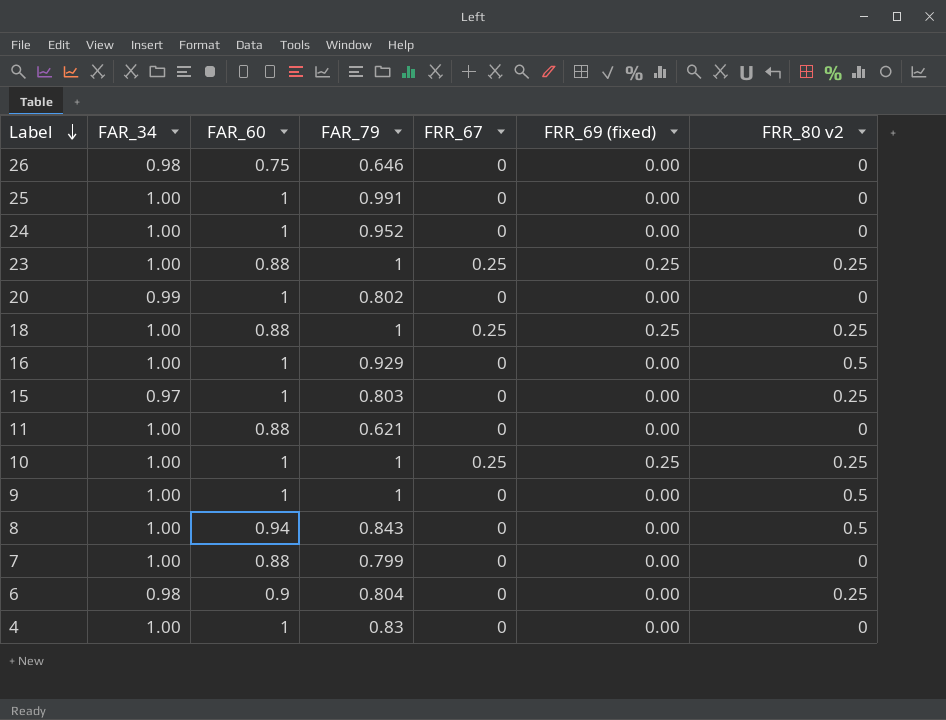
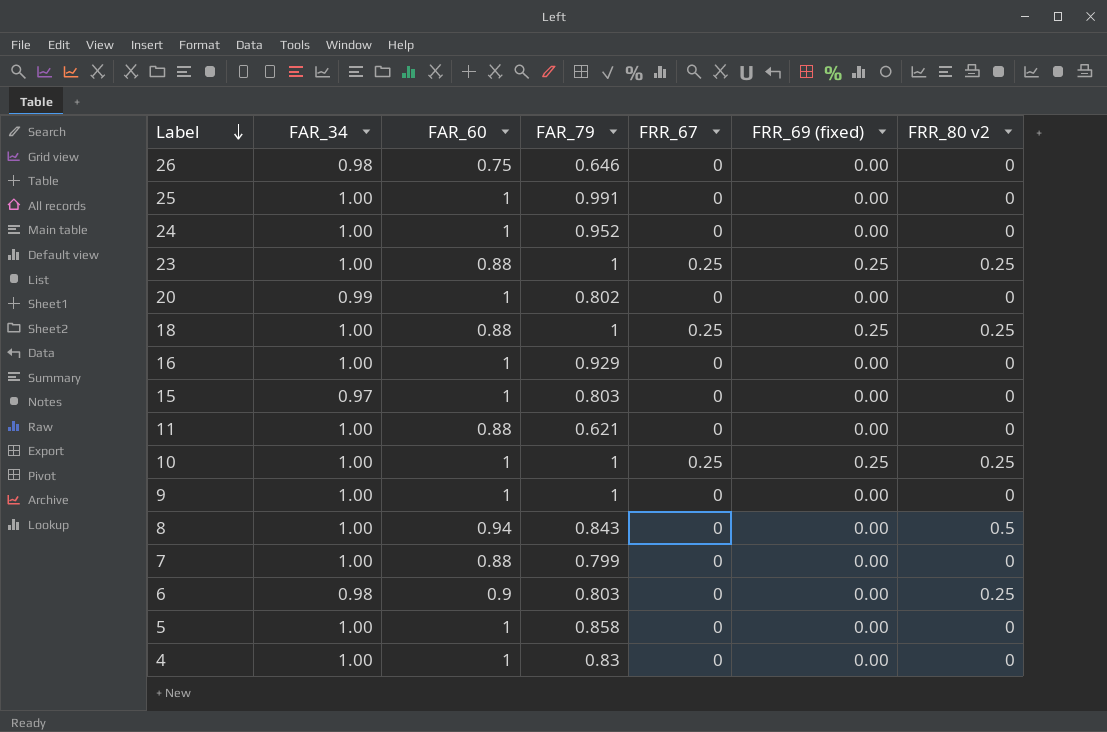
16 | FRR_80 v2: 0.5 -> 0
15 | FRR_80 v2: 0.25 -> 0
9 | FRR_80 v2: 0.5 -> 0
6 | FAR_79: 0.804 -> 0.803
row 5: none -> 1.00 | 1 | 0.858 | 0 | 0.00 | 0

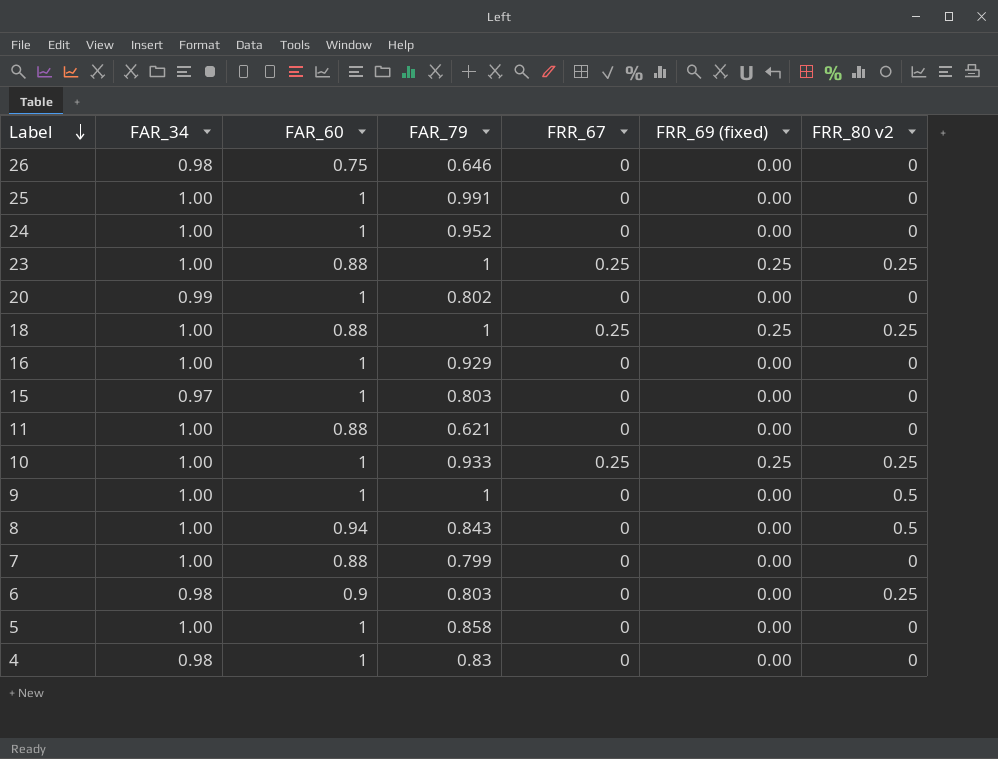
10 | FAR_79: 1 -> 0.933
9 | FRR_80 v2: 0 -> 0.5
4 | FAR_34: 1.00 -> 0.98

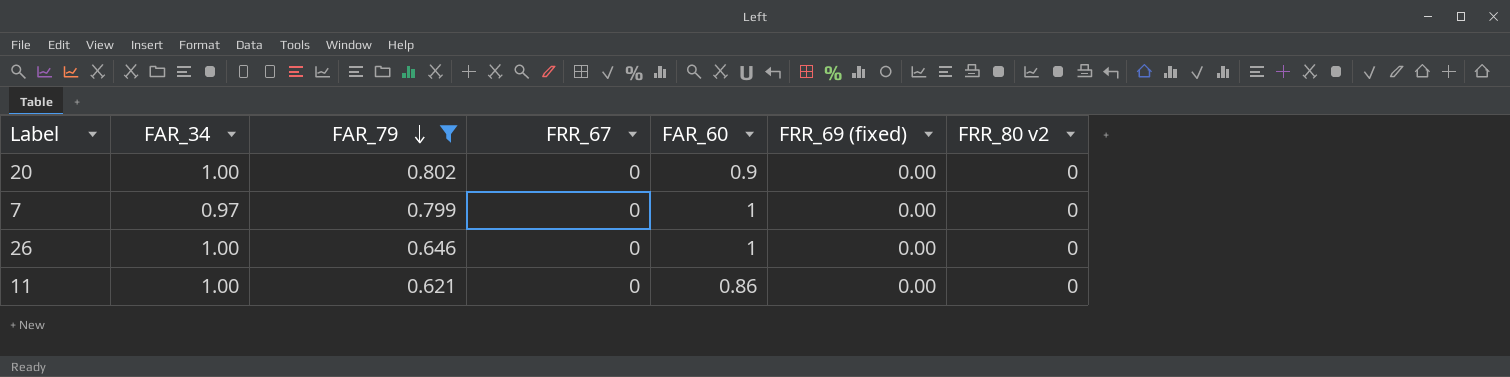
filter: none -> FAR_79 <= 0.802
row order: Label descending -> FAR_79 descending
column FAR_60 | position: 3 -> 5
20 | FAR_34: 0.99 -> 1.00
20 | FAR_60: 1 -> 0.9
7 | FAR_34: 1.00 -> 0.97
7 | FAR_60: 0.88 -> 1
26 | FAR_34: 0.98 -> 1.00
26 | FAR_60: 0.75 -> 1
11 | FAR_60: 0.88 -> 0.86

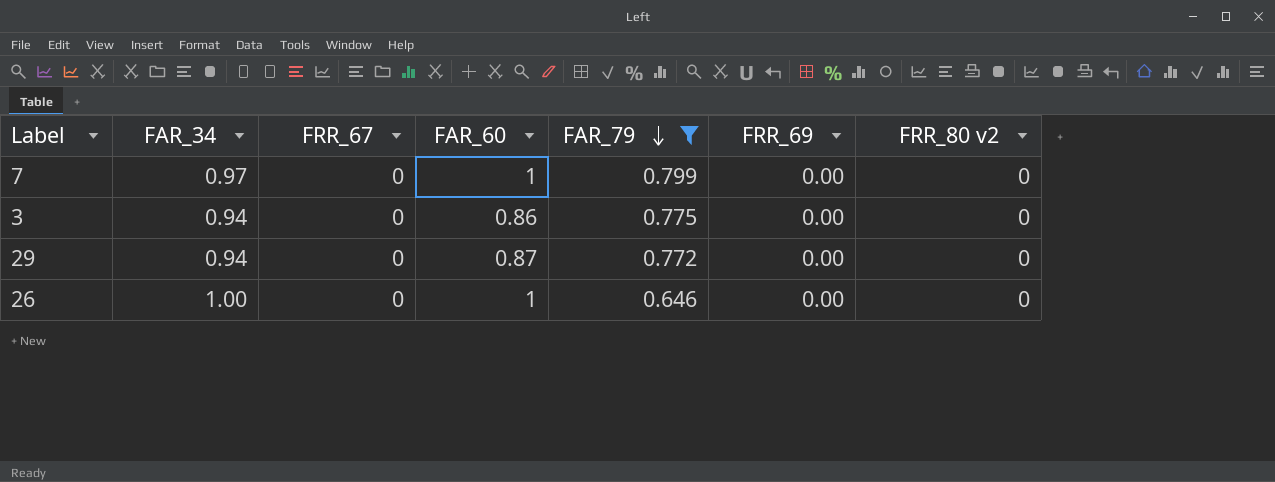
column FAR_79 | position: 3 -> 5
column name: FRR_69 (fixed) -> FRR_69
row 20: 1.00 | 0.802 | 0 | 0.9 | 0.00 | 0 -> none
row 11: 1.00 | 0.621 | 0 | 0.86 | 0.00 | 0 -> none
row 3: none -> 0.94 | 0 | 0.86 | 0.775 | 0.00 | 0
row 29: none -> 0.94 | 0 | 0.87 | 0.772 | 0.00 | 0

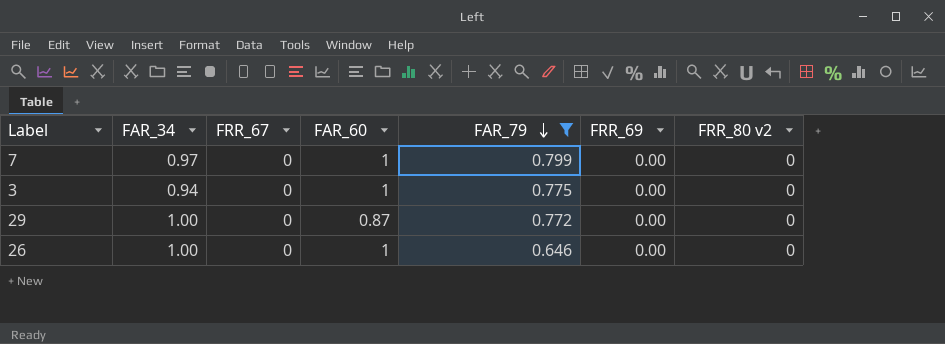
3 | FAR_60: 0.86 -> 1
29 | FAR_34: 0.94 -> 1.00

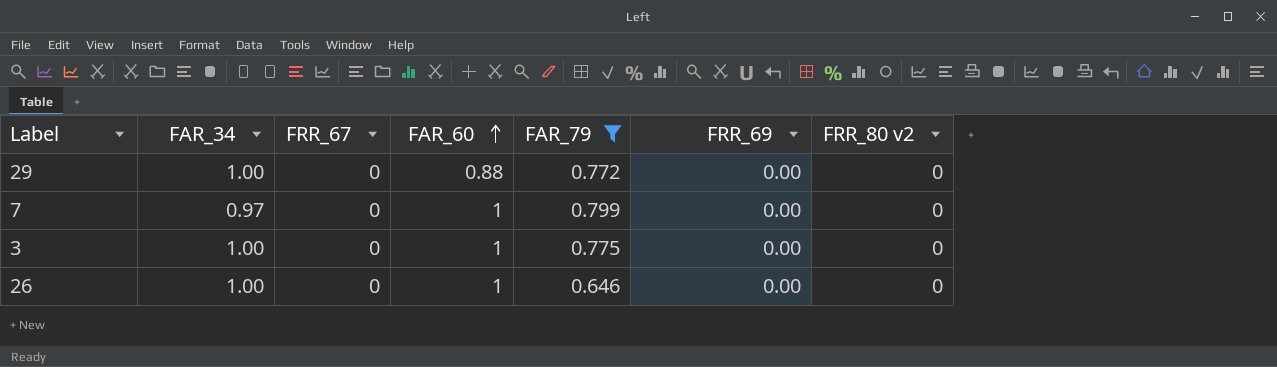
row order: FAR_79 descending -> FAR_60 ascending
29 | FAR_60: 0.87 -> 0.88
3 | FAR_34: 0.94 -> 1.00

